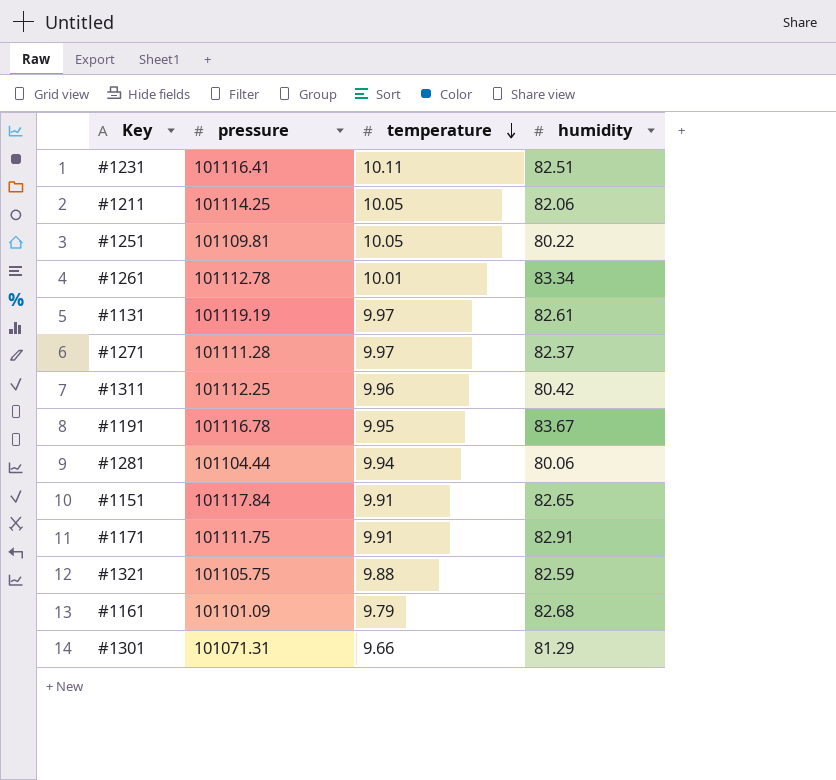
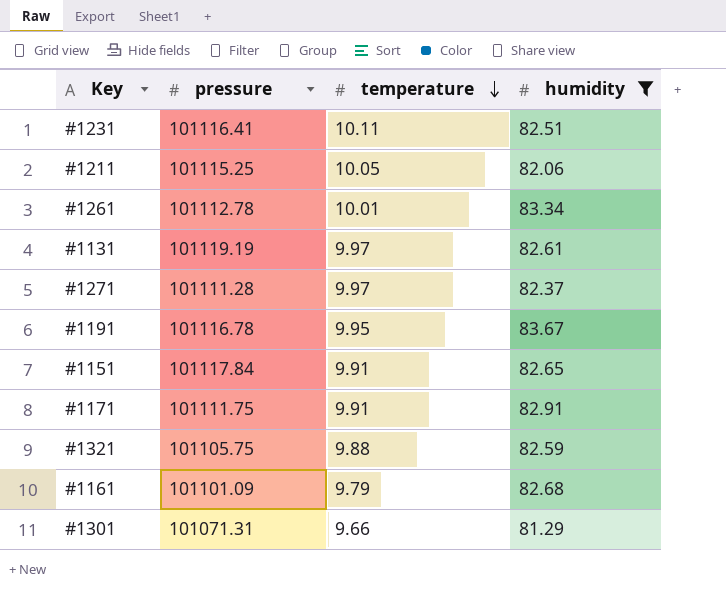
filter: none -> humidity >= 81.29
#1211 | pressure: 101114.25 -> 101115.25

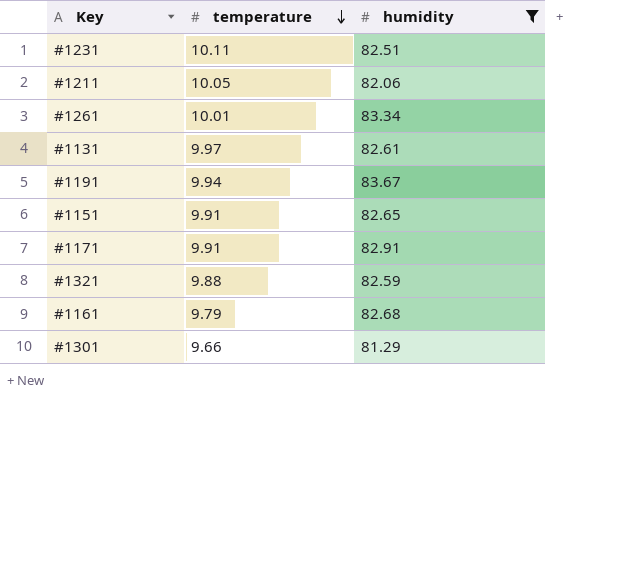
column pressure | position: 2 -> none
row #1271: 101111.28 | 9.97 | 82.37 -> none
#1191 | temperature: 9.95 -> 9.94

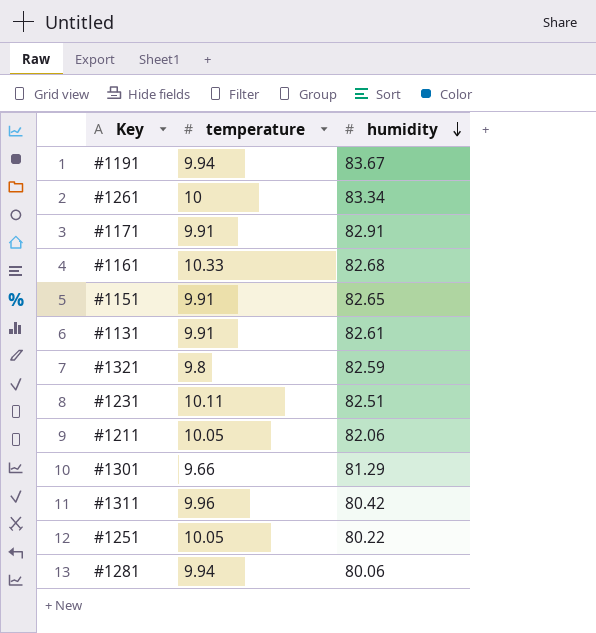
filter: humidity >= 81.29 -> none
row order: temperature descending -> humidity descending
#1261 | temperature: 10.01 -> 10
#1161 | temperature: 9.79 -> 10.33
#1131 | temperature: 9.97 -> 9.91
#1321 | temperature: 9.88 -> 9.8

